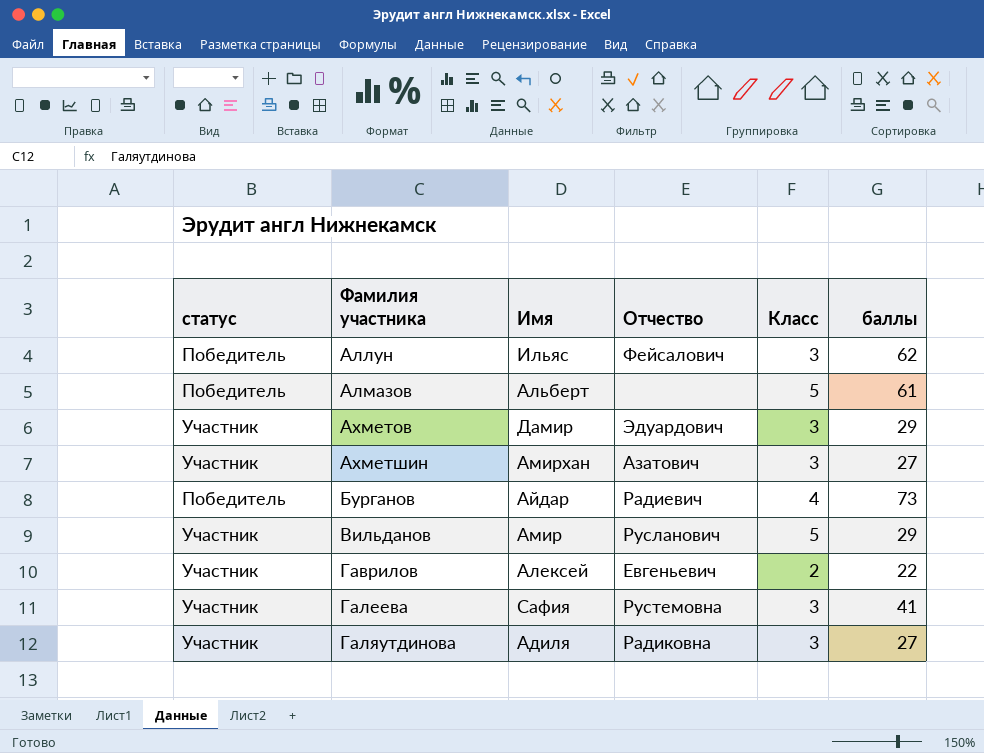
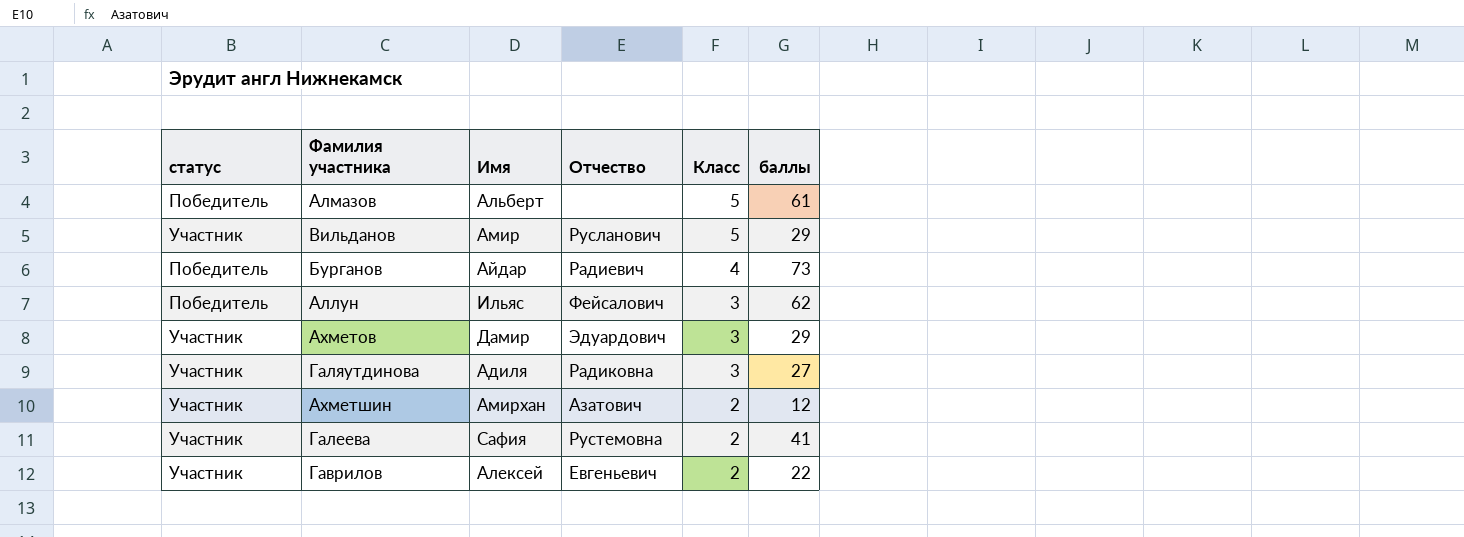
row order: Фамилия участника ascending -> Класс descending
Ахметшин | Класс: 3 -> 2
Ахметшин | баллы: 27 -> 12
Галеева | Класс: 3 -> 2

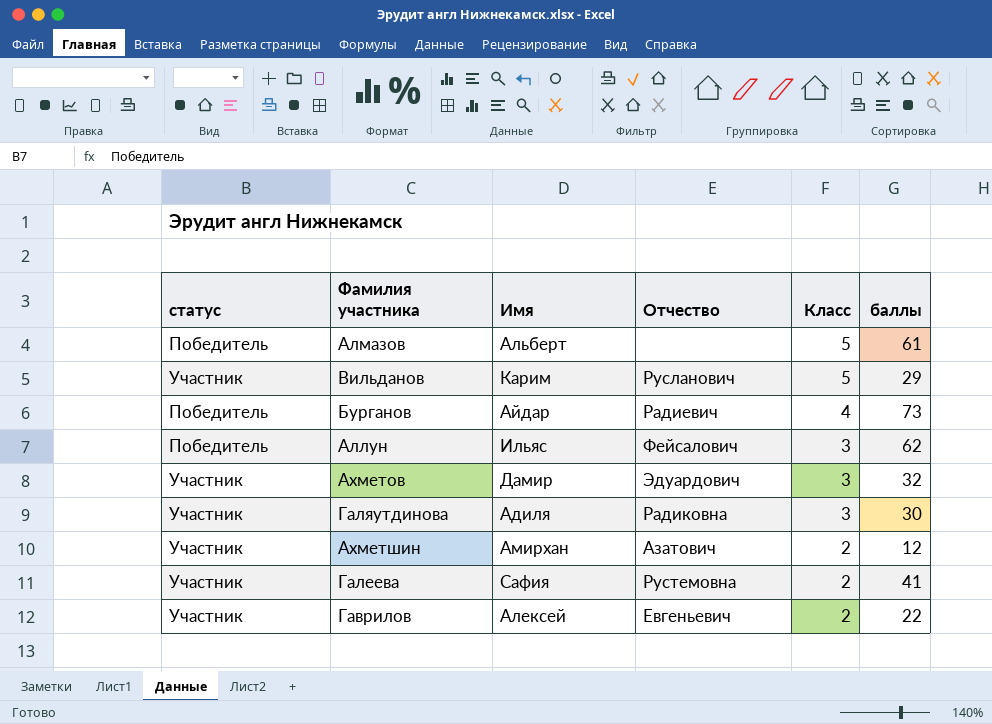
Вильданов | Имя: Амир -> Карим
Ахметов | баллы: 29 -> 32
Галяутдинова | баллы: 27 -> 30

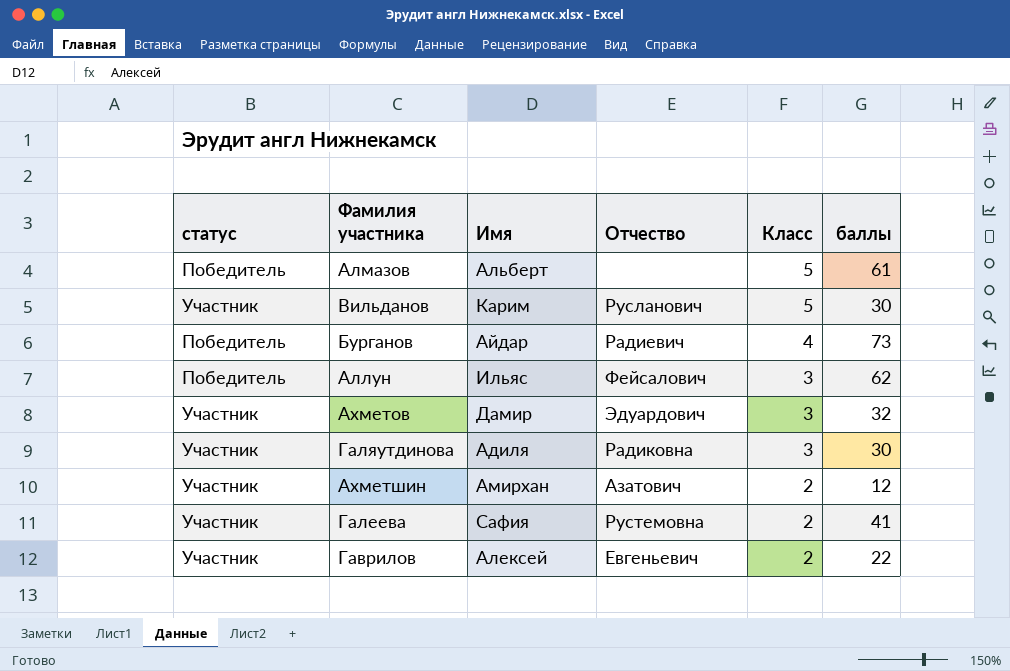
Вильданов | баллы: 29 -> 30

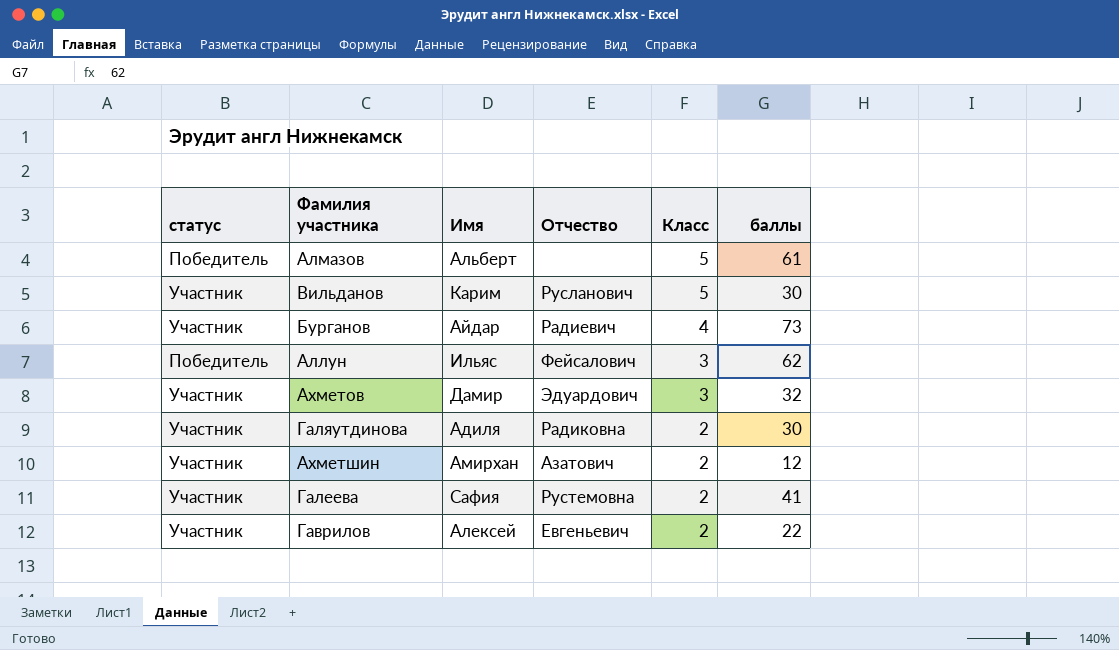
Бурганов | статус: Победитель -> Участник
Галяутдинова | Класс: 3 -> 2

